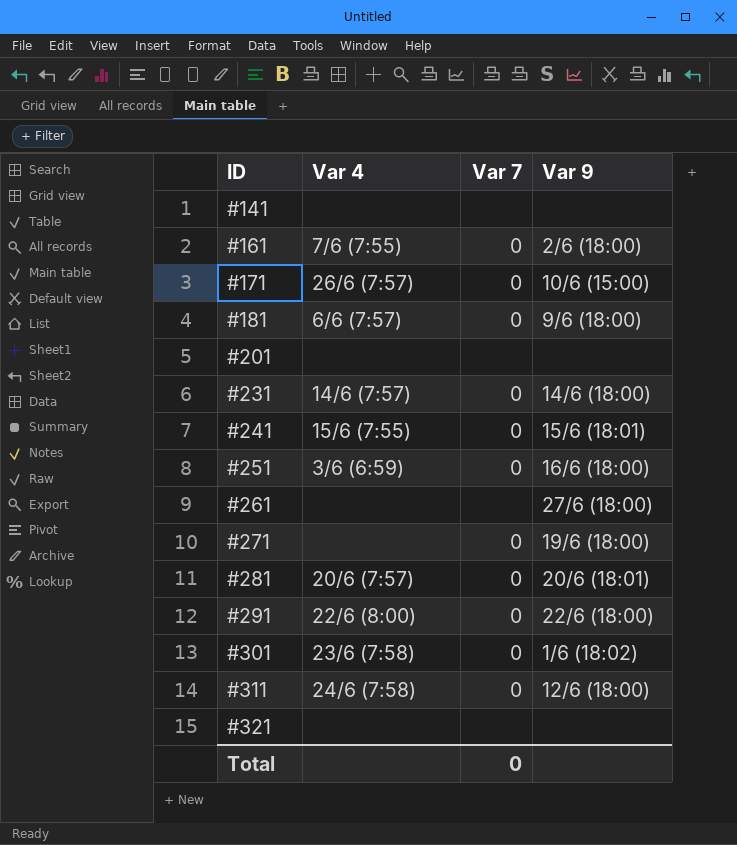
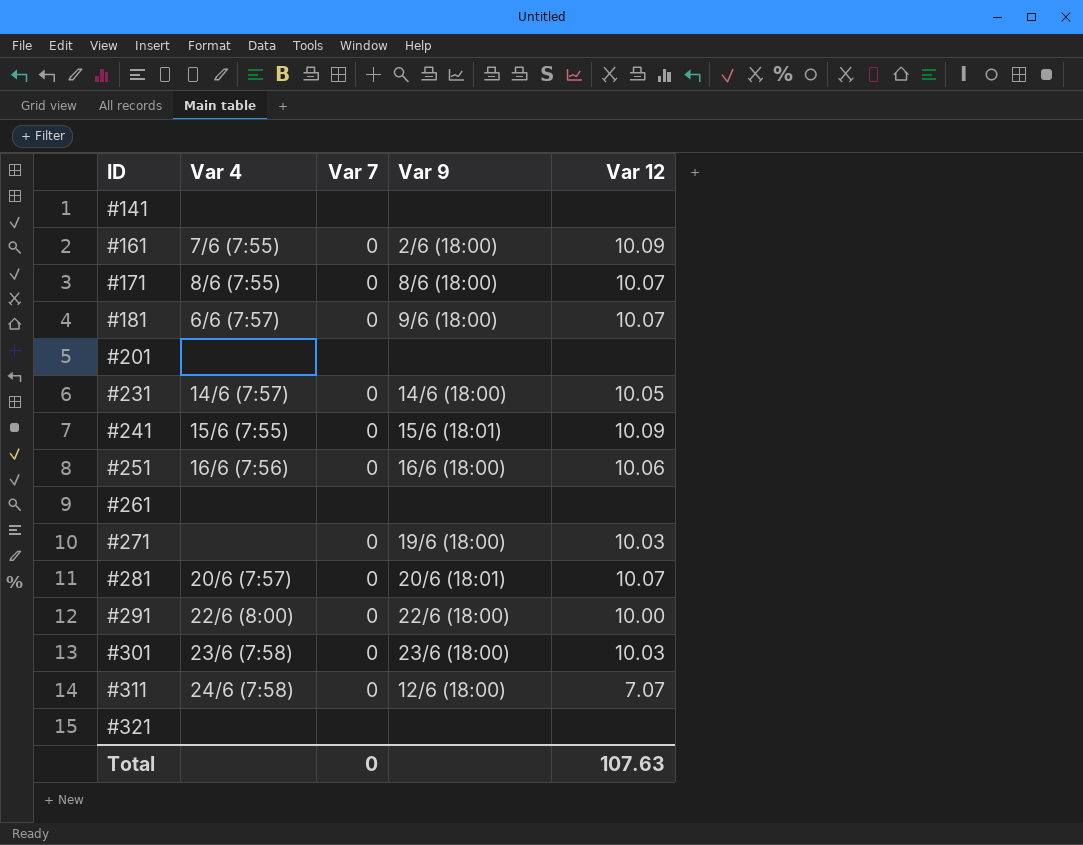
column Var 12 | position: none -> 5
#171 | Var 4: 26/6 (7:57) -> 8/6 (7:55)
#171 | Var 9: 10/6 (15:00) -> 8/6 (18:00)
#251 | Var 4: 3/6 (6:59) -> 16/6 (7:56)
#261 | Var 9: 27/6 (18:00) -> none
#301 | Var 9: 1/6 (18:02) -> 23/6 (18:00)

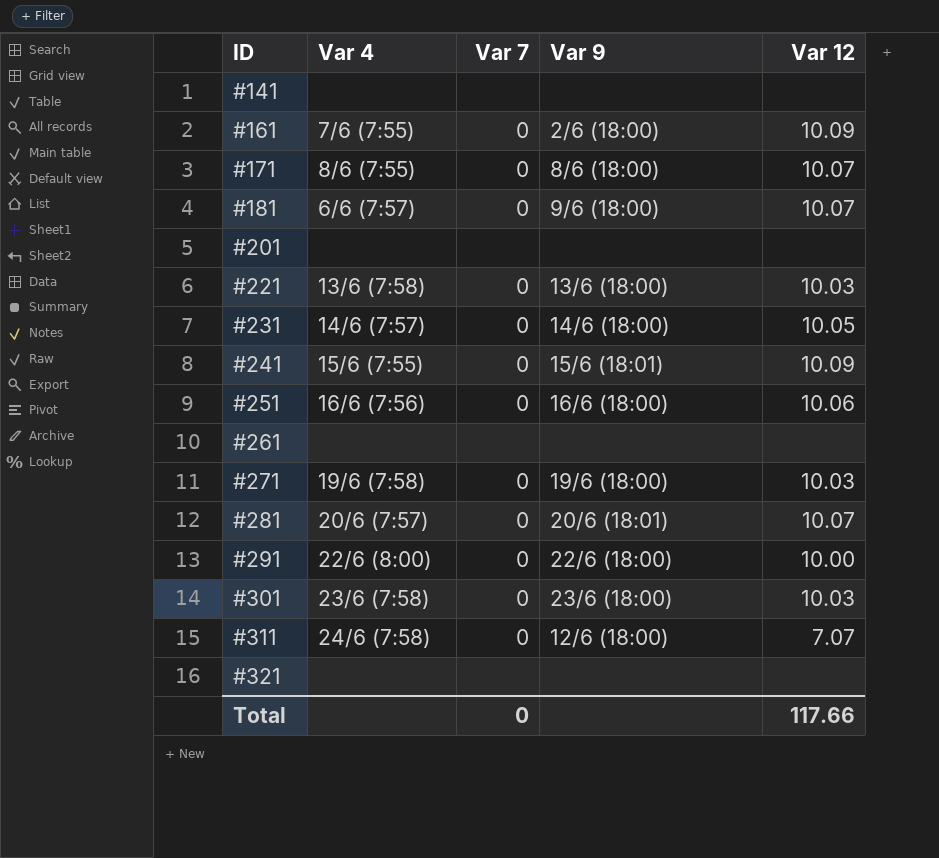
row #221: none -> 13/6 (7:58) | 0 | 13/6 (18:00) | 10.03
#271 | Var 4: none -> 19/6 (7:58)
Total | Var 12: 107.63 -> 117.66

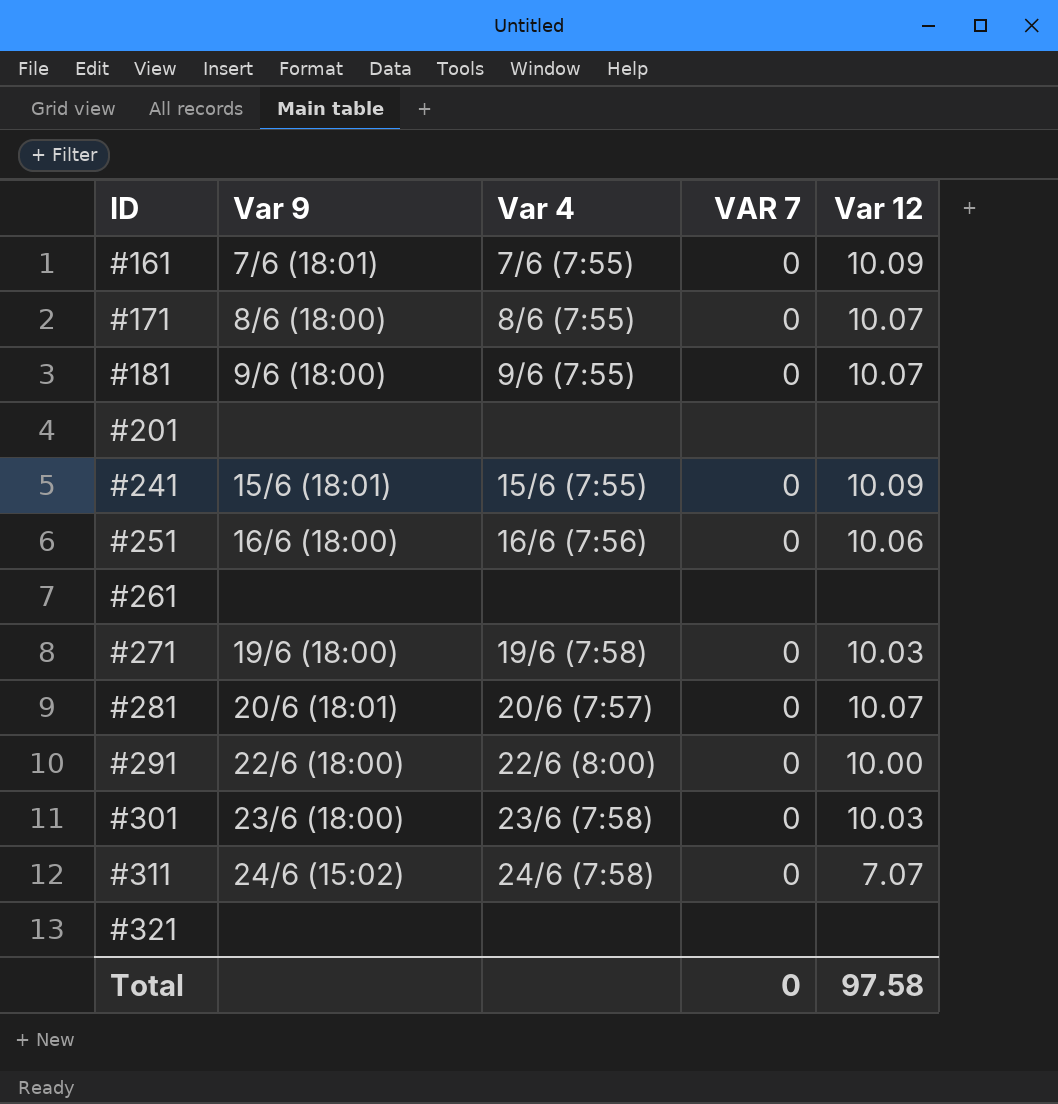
column Var 9 | position: 4 -> 2
column name: Var 7 -> VAR 7
row #141: none | none | none | none -> none
row #221: 13/6 (7:58) | 0 | 13/6 (18:00) | 10.03 -> none
row #231: 14/6 (7:57) | 0 | 14/6 (18:00) | 10.05 -> none
#161 | Var 9: 2/6 (18:00) -> 7/6 (18:01)
#181 | Var 4: 6/6 (7:57) -> 9/6 (7:55)
#311 | Var 9: 12/6 (18:00) -> 24/6 (15:02)
Total | Var 12: 117.66 -> 97.58

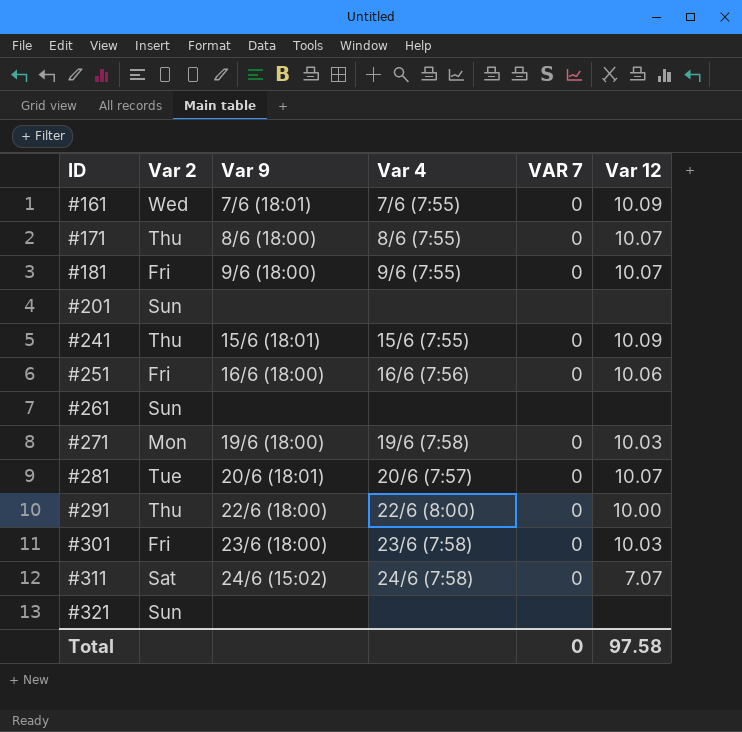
column Var 2 | position: none -> 2

